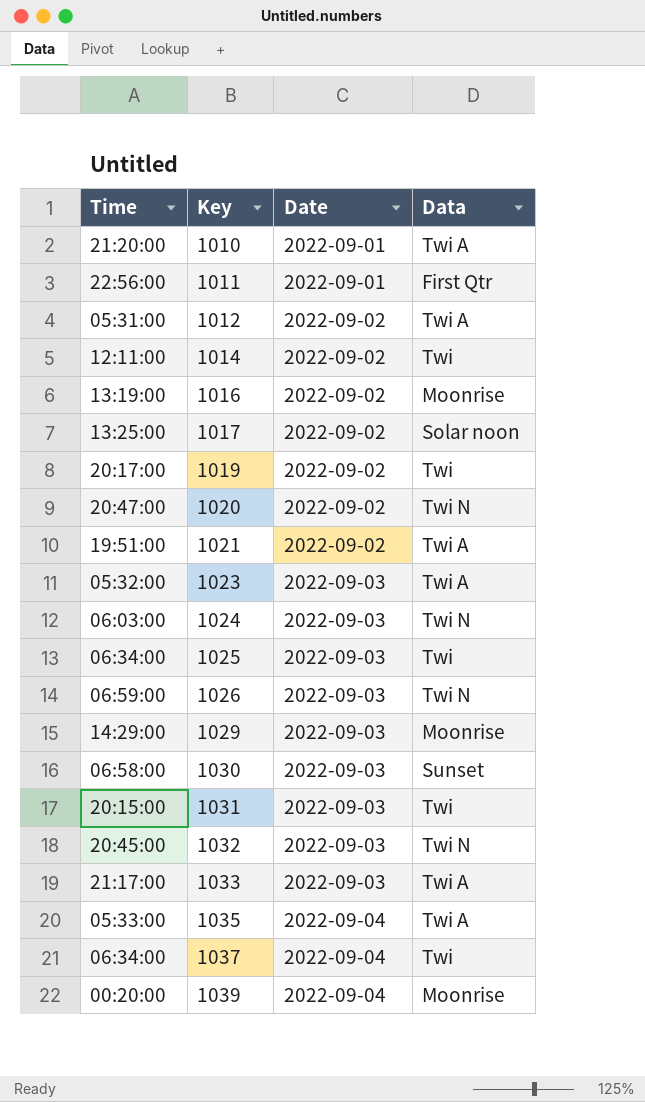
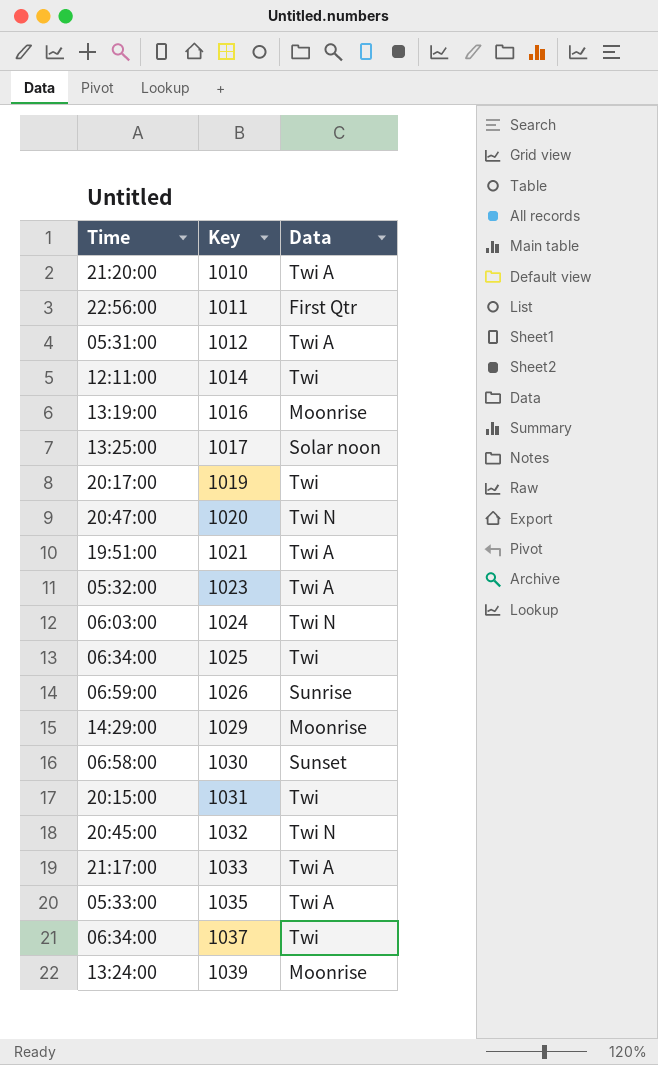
column Date | position: 3 -> none
1026 | Data: Twi N -> Sunrise
1039 | Time: 00:20:00 -> 13:24:00

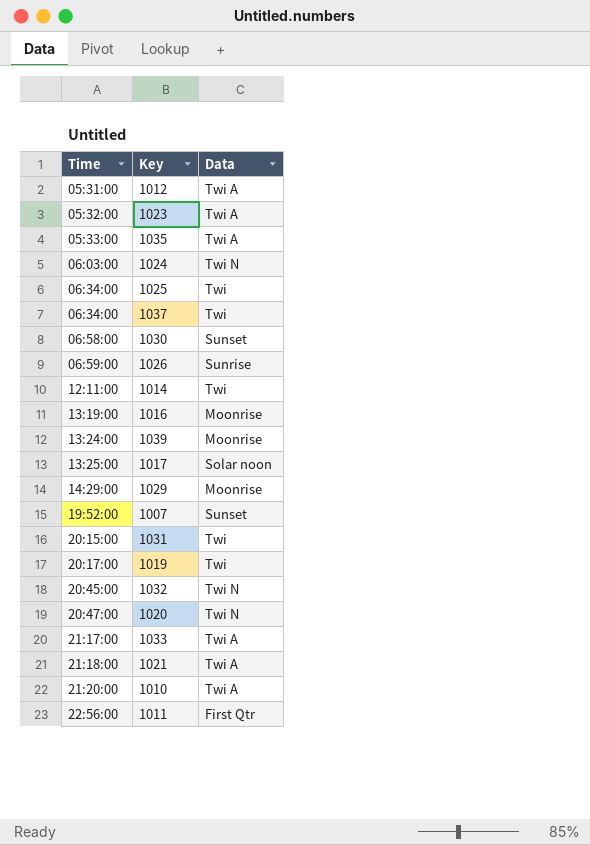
row order: Key ascending -> Time ascending
row 1007: none -> 19:52:00 | Sunset
1021 | Time: 19:51:00 -> 21:18:00

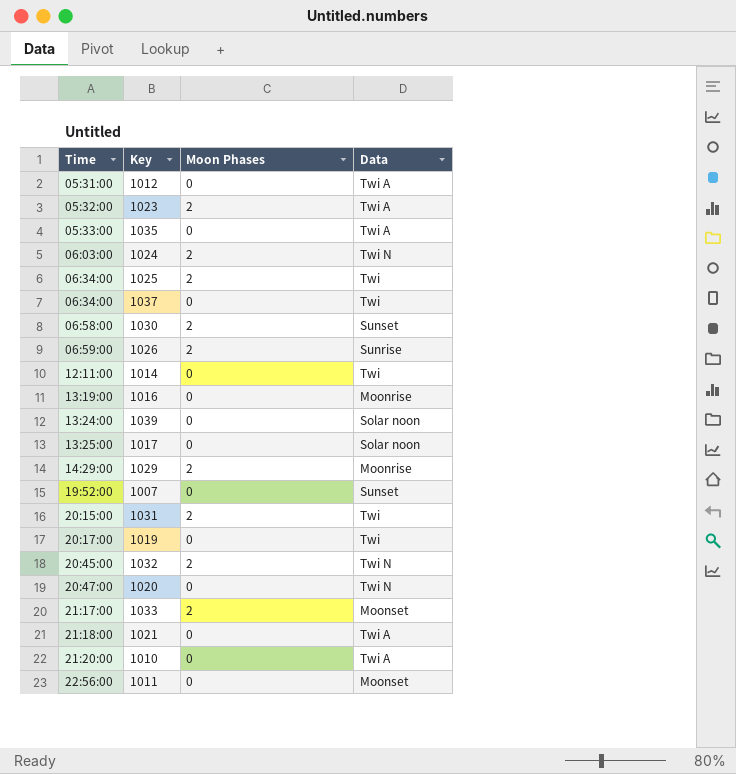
column Moon Phases | position: none -> 3
1039 | Data: Moonrise -> Solar noon
1033 | Data: Twi A -> Moonset
1011 | Data: First Qtr -> Moonset

